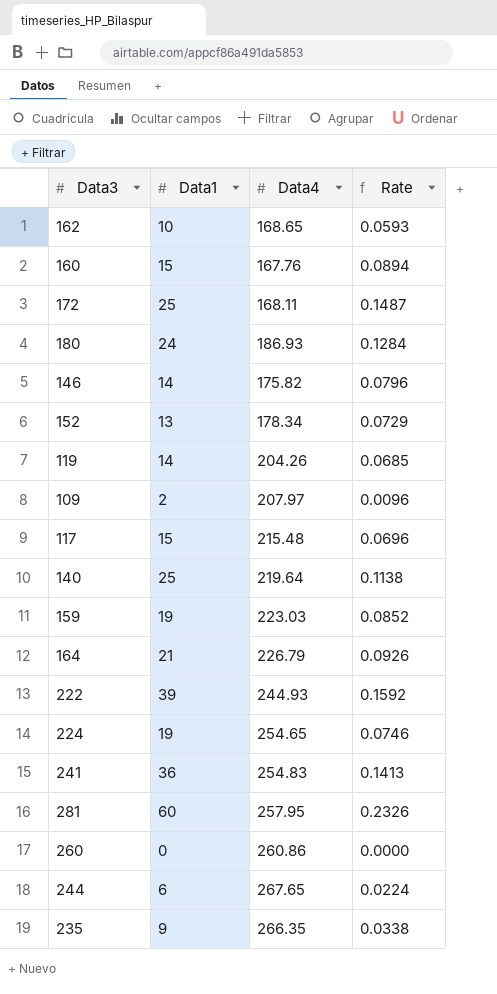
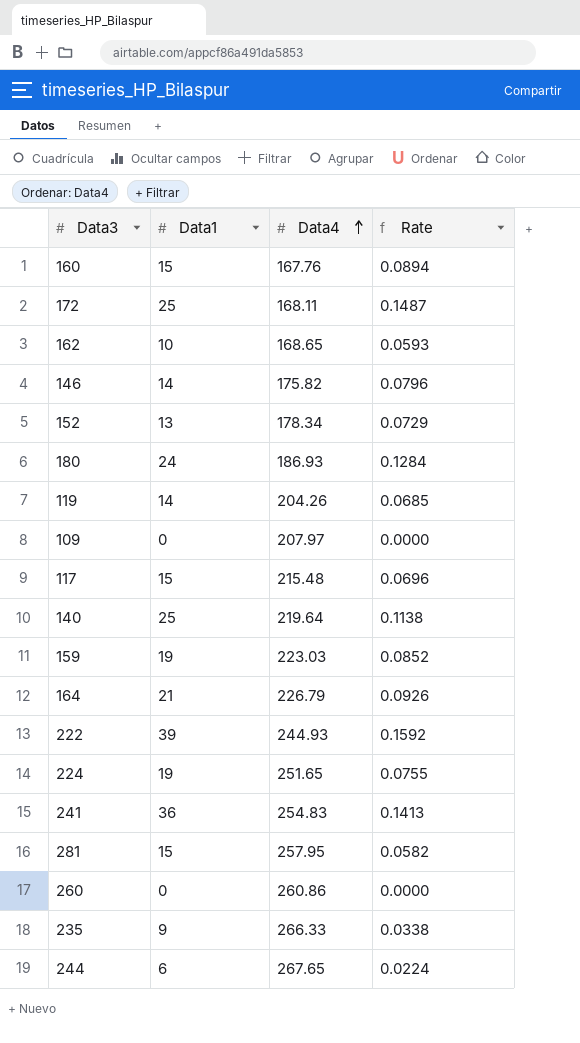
row order: none -> Data4 ascending
109 | Data1: 2 -> 0
109 | Rate: 0.0096 -> 0.0000
224 | Data4: 254.65 -> 251.65
224 | Rate: 0.0746 -> 0.0755
281 | Data1: 60 -> 15
281 | Rate: 0.2326 -> 0.0582
235 | Data4: 266.35 -> 266.33

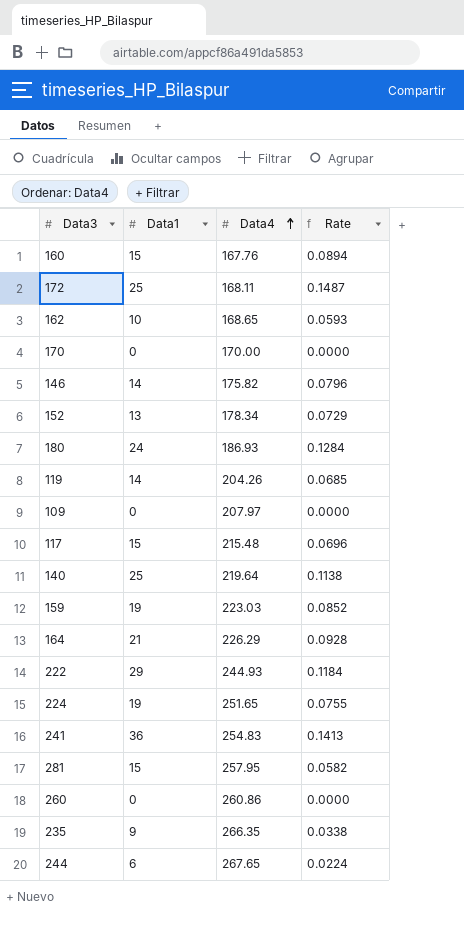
row 170: none -> 0 | 170.00 | 0.0000
164 | Data4: 226.79 -> 226.29
164 | Rate: 0.0926 -> 0.0928
222 | Data1: 39 -> 29
222 | Rate: 0.1592 -> 0.1184
235 | Data4: 266.33 -> 266.35

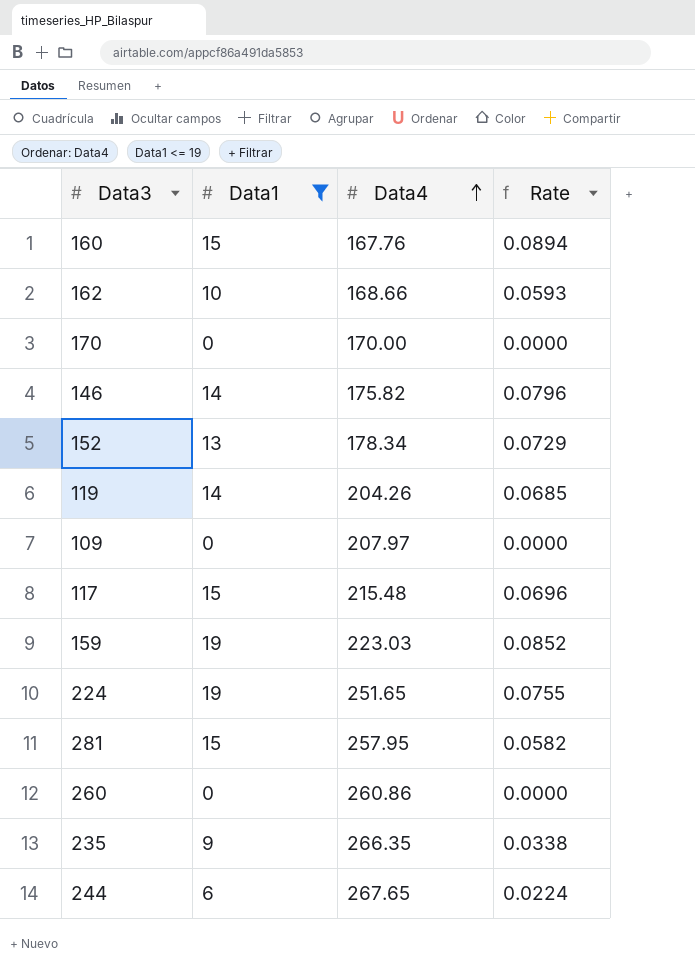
filter: none -> Data1 <= 19
162 | Data4: 168.65 -> 168.66

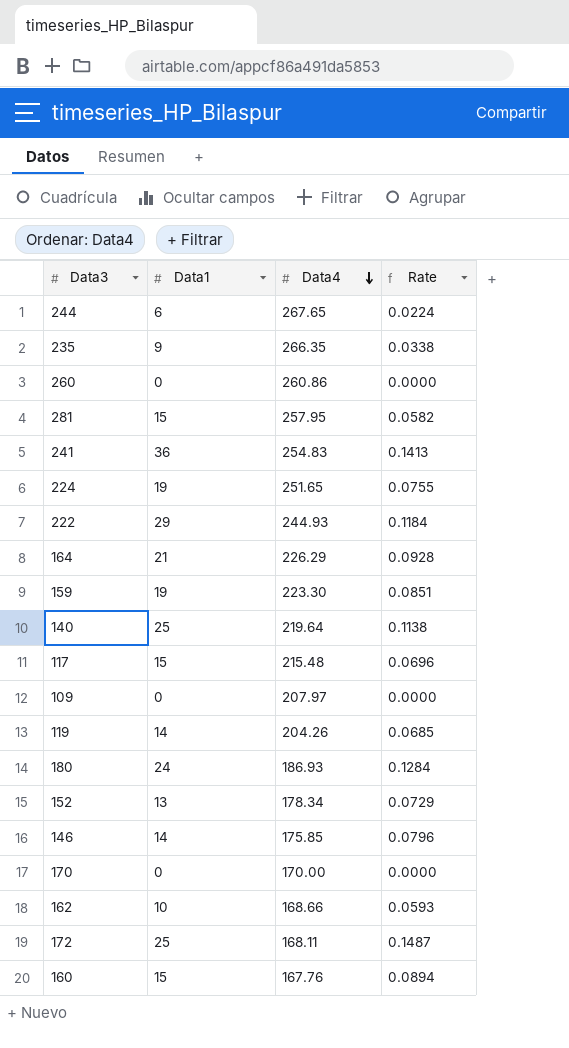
filter: Data1 <= 19 -> none
row order: Data4 ascending -> Data4 descending
159 | Data4: 223.03 -> 223.30
159 | Rate: 0.0852 -> 0.0851
146 | Data4: 175.82 -> 175.85

